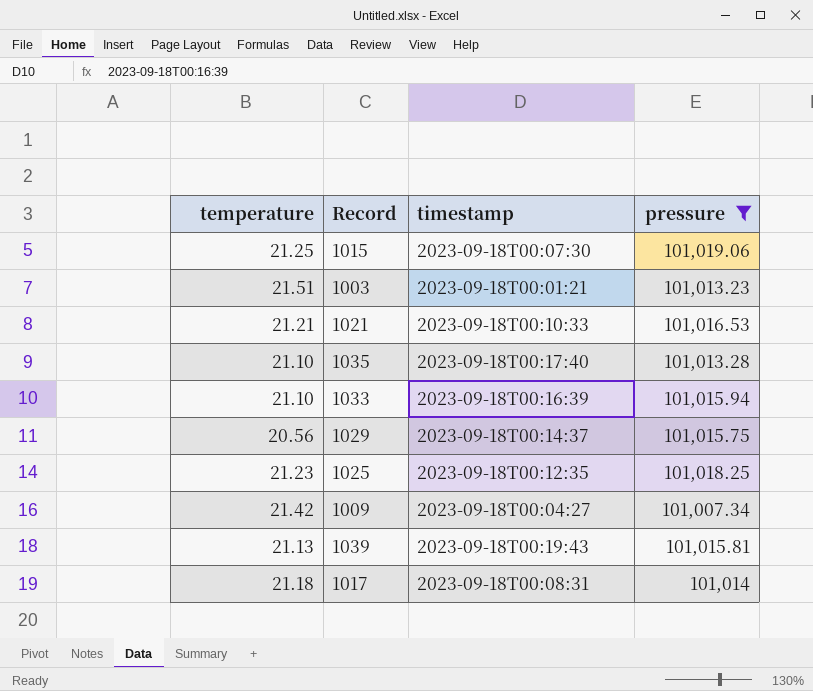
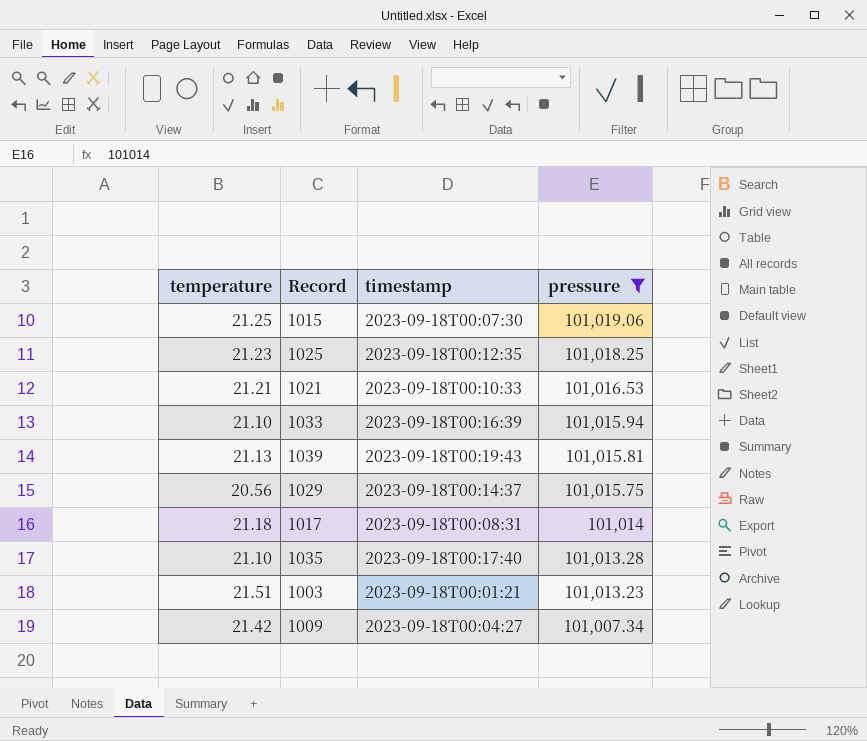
row order: none -> pressure descending

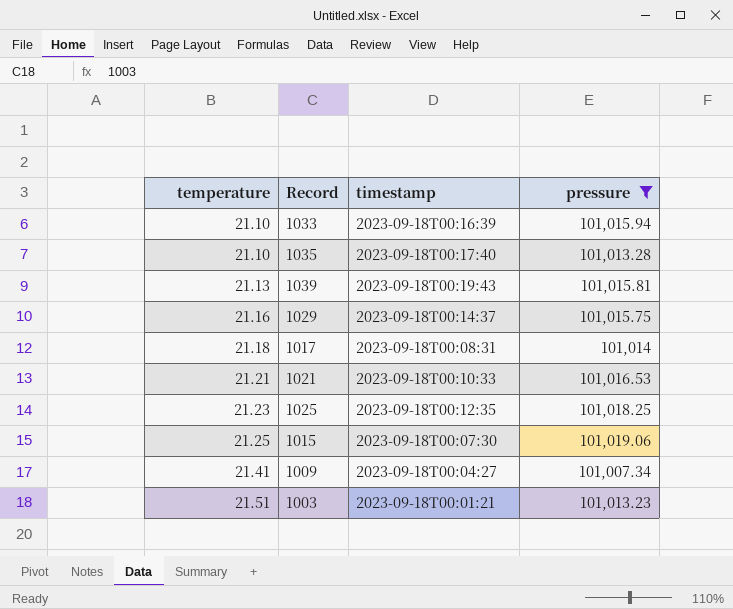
row order: pressure descending -> temperature ascending
1029 | temperature: 20.56 -> 21.16
1009 | temperature: 21.42 -> 21.41

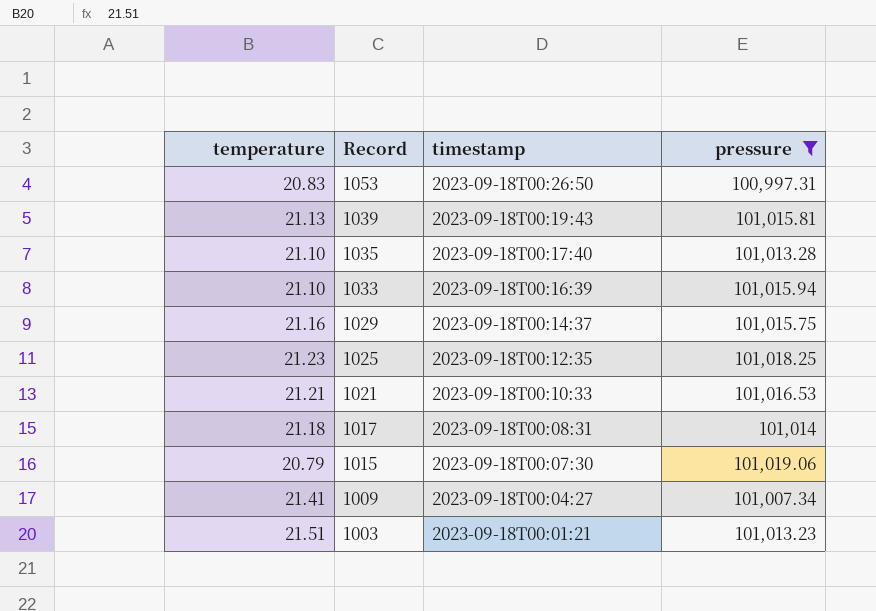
row order: temperature ascending -> Record descending
row 1053: none -> 20.83 | 2023-09-18T00:26:50 | 100,997.31
1015 | temperature: 21.25 -> 20.79

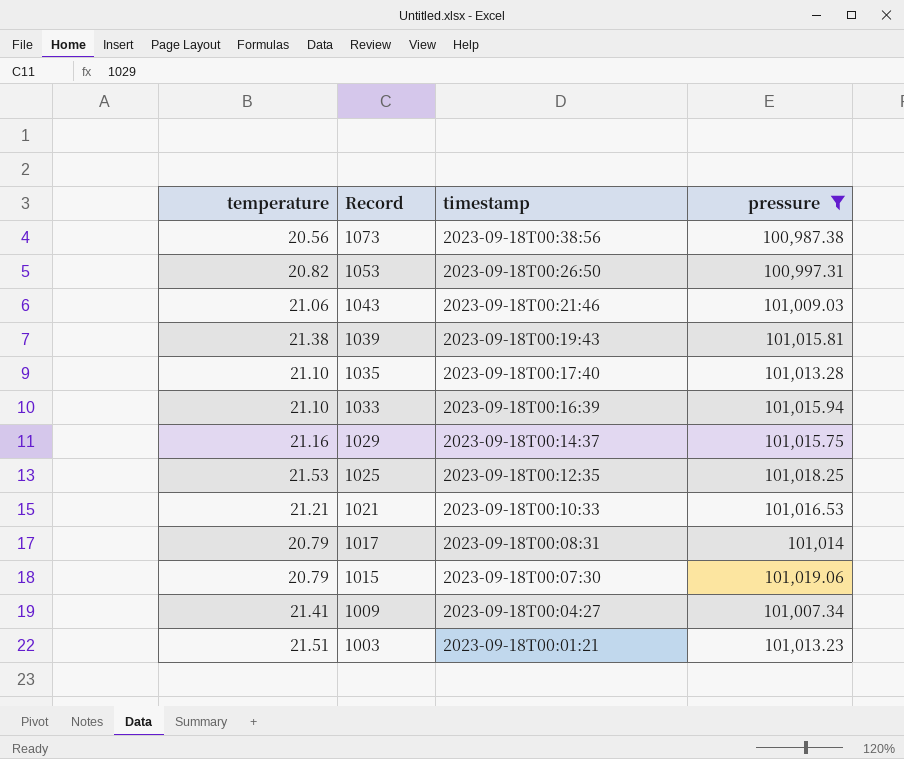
row 1073: none -> 20.56 | 2023-09-18T00:38:56 | 100,987.38
1053 | temperature: 20.83 -> 20.82
row 1043: none -> 21.06 | 2023-09-18T00:21:46 | 101,009.03
1039 | temperature: 21.13 -> 21.38
1025 | temperature: 21.23 -> 21.53
1017 | temperature: 21.18 -> 20.79

